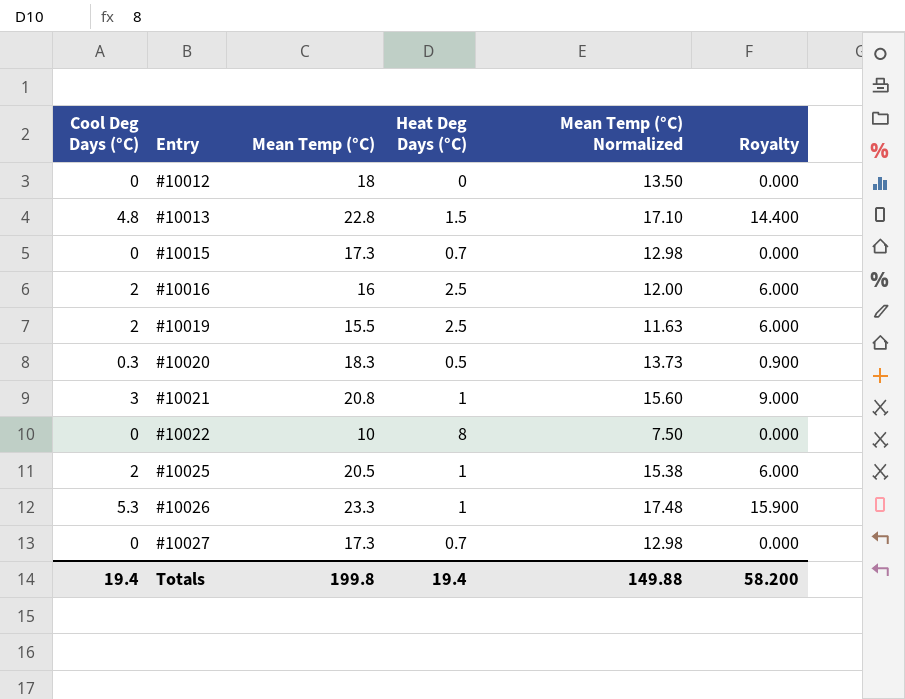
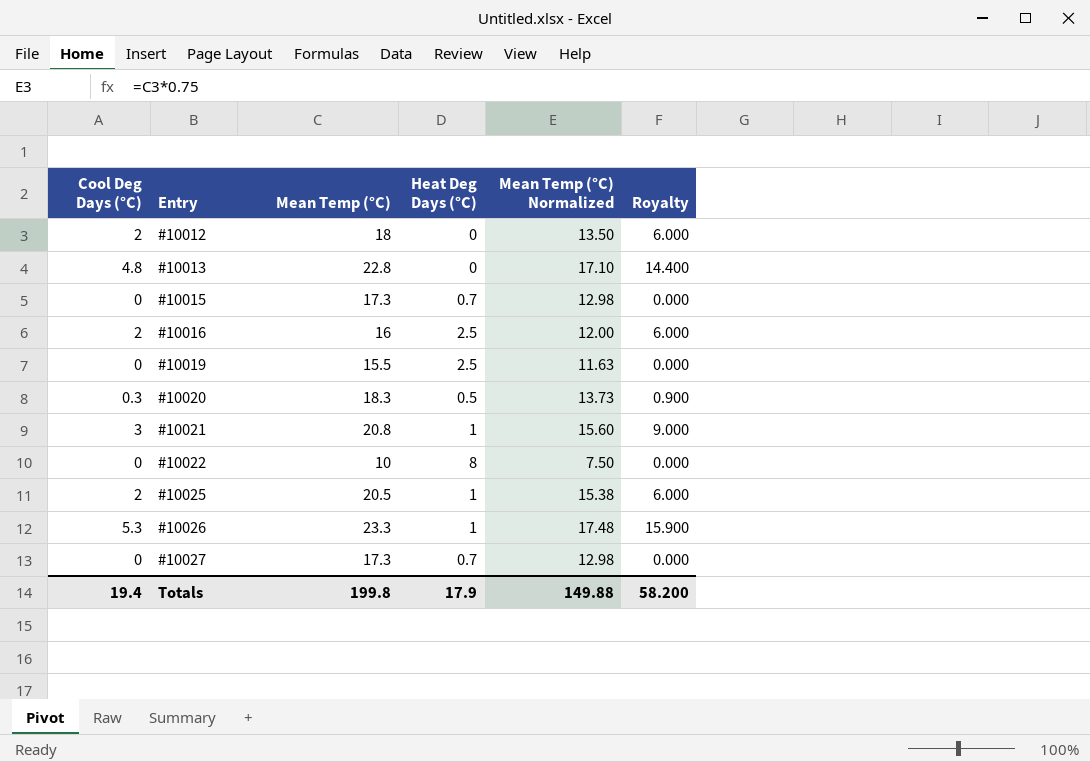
#10012 | Cool Deg Days (°C): 0 -> 2
#10012 | Royalty: 0.000 -> 6.000
#10013 | Heat Deg Days (°C): 1.5 -> 0
#10019 | Cool Deg Days (°C): 2 -> 0
#10019 | Royalty: 6.000 -> 0.000
Totals | Heat Deg Days (°C): 19.4 -> 17.9

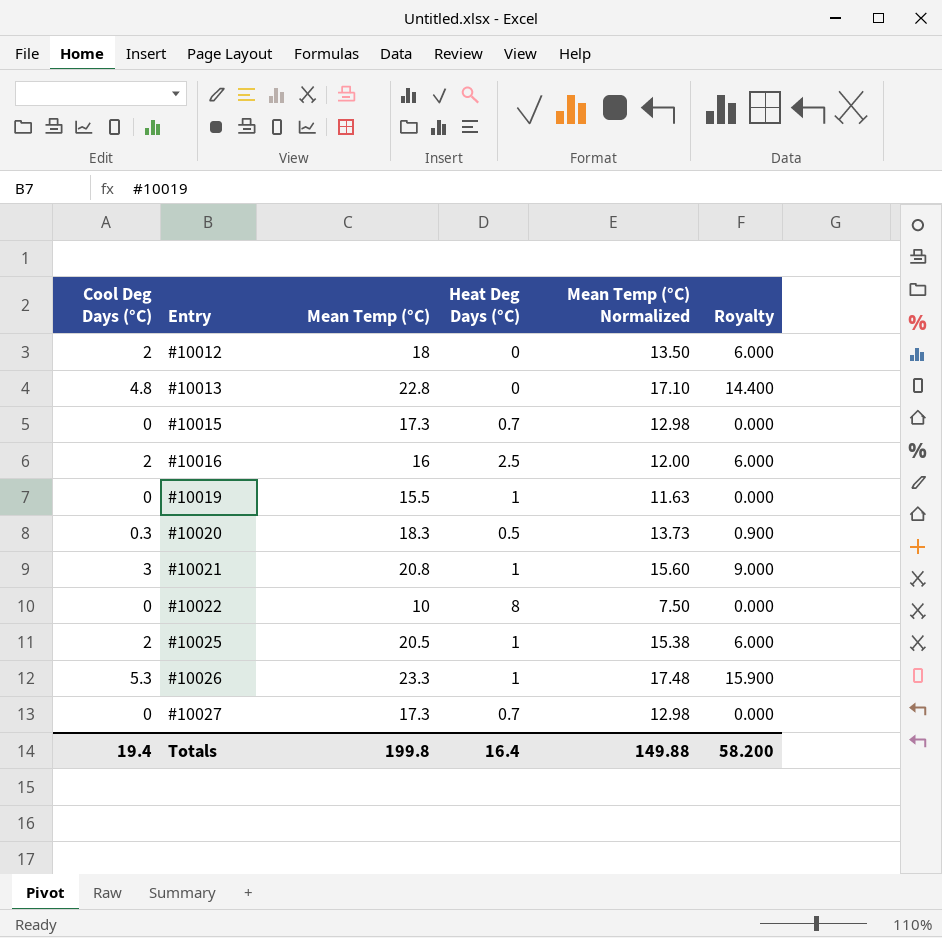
#10019 | Heat Deg Days (°C): 2.5 -> 1
Totals | Heat Deg Days (°C): 17.9 -> 16.4

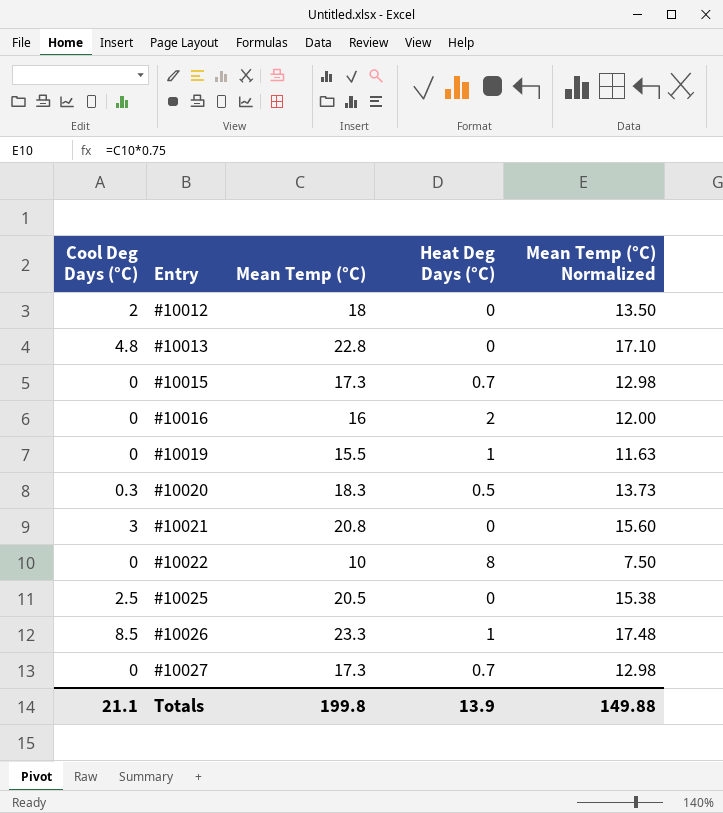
column Royalty | formula: [Cool Deg Days (°C)] * 3 -> none
#10016 | Cool Deg Days (°C): 2 -> 0
#10016 | Heat Deg Days (°C): 2.5 -> 2
#10021 | Heat Deg Days (°C): 1 -> 0
#10025 | Cool Deg Days (°C): 2 -> 2.5
#10025 | Heat Deg Days (°C): 1 -> 0
#10026 | Cool Deg Days (°C): 5.3 -> 8.5
Totals | Cool Deg Days (°C): 19.4 -> 21.1
Totals | Heat Deg Days (°C): 16.4 -> 13.9

